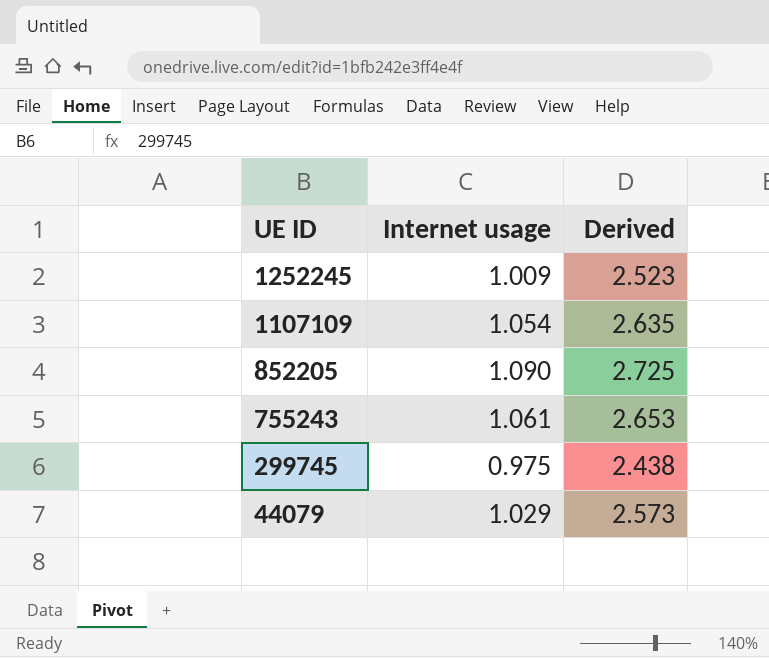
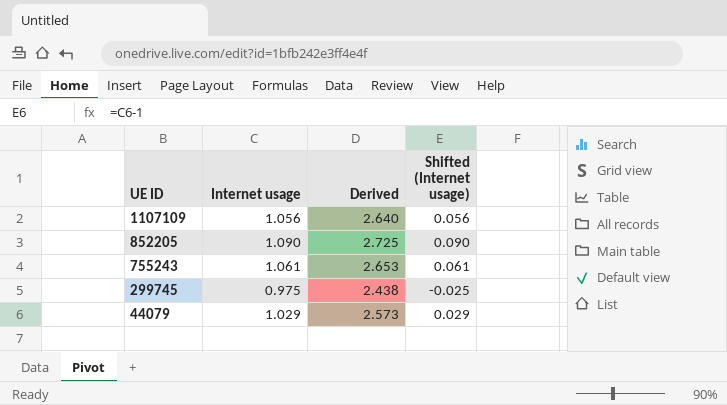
column Shifted (Internet usage) | formula: none -> [Internet usage] - 1
row 1252245: 1.009 | 2.523 -> none
1107109 | Internet usage: 1.054 -> 1.056
1107109 | Derived: 2.635 -> 2.640

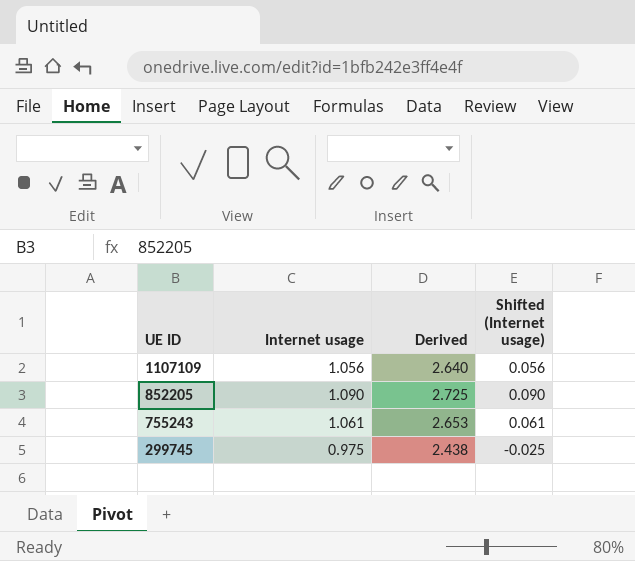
row 44079: 1.029 | 2.573 | 0.029 -> none

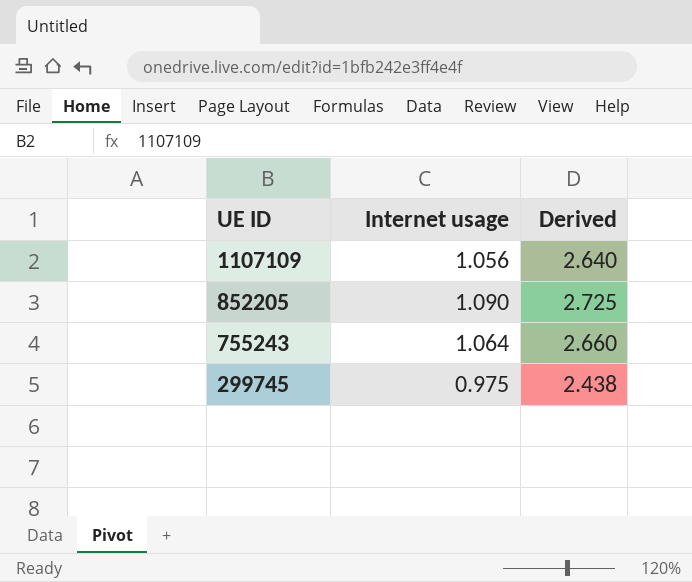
column Shifted (Internet usage) | formula: [Internet usage] - 1 -> none
755243 | Internet usage: 1.061 -> 1.064
755243 | Derived: 2.653 -> 2.660

